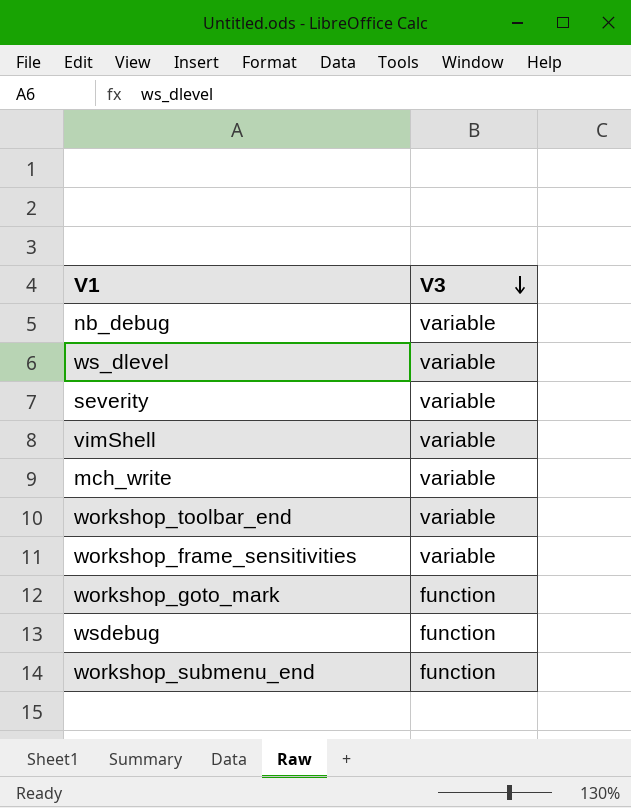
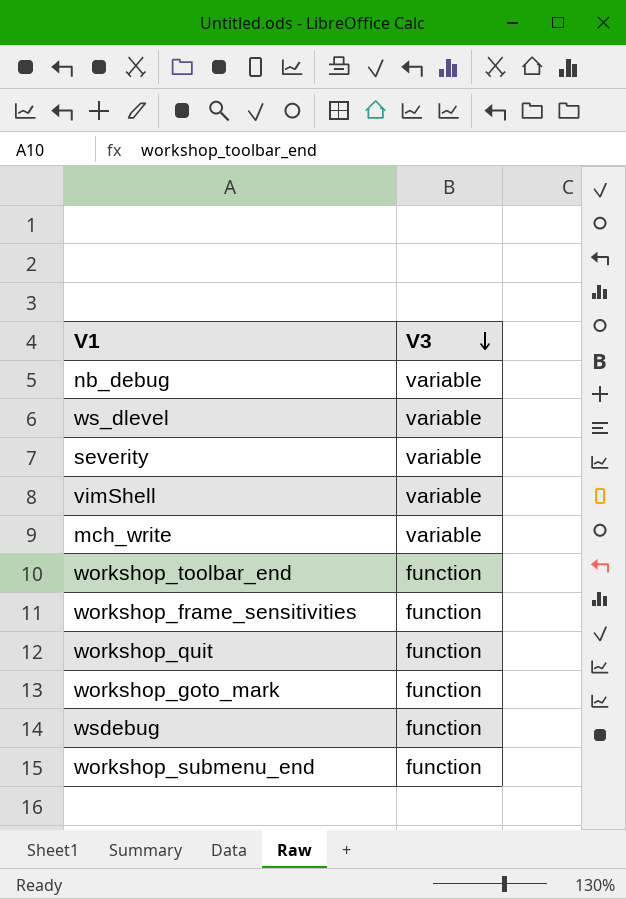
workshop_toolbar_end | V3: variable -> function
workshop_frame_sensitivities | V3: variable -> function
row workshop_quit: none -> function

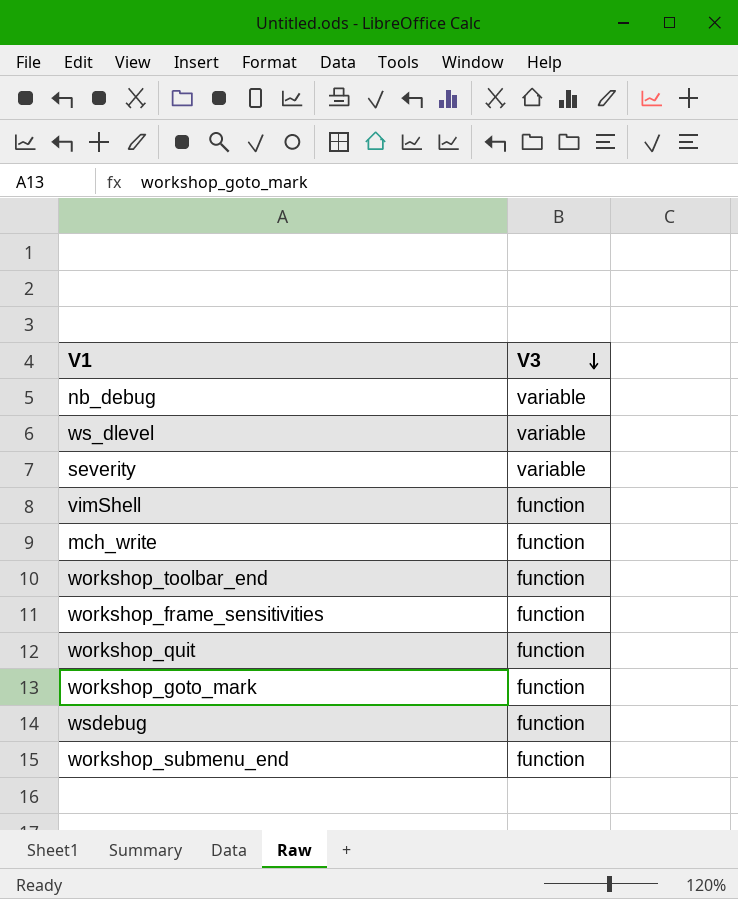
vimShell | V3: variable -> function
mch_write | V3: variable -> function

